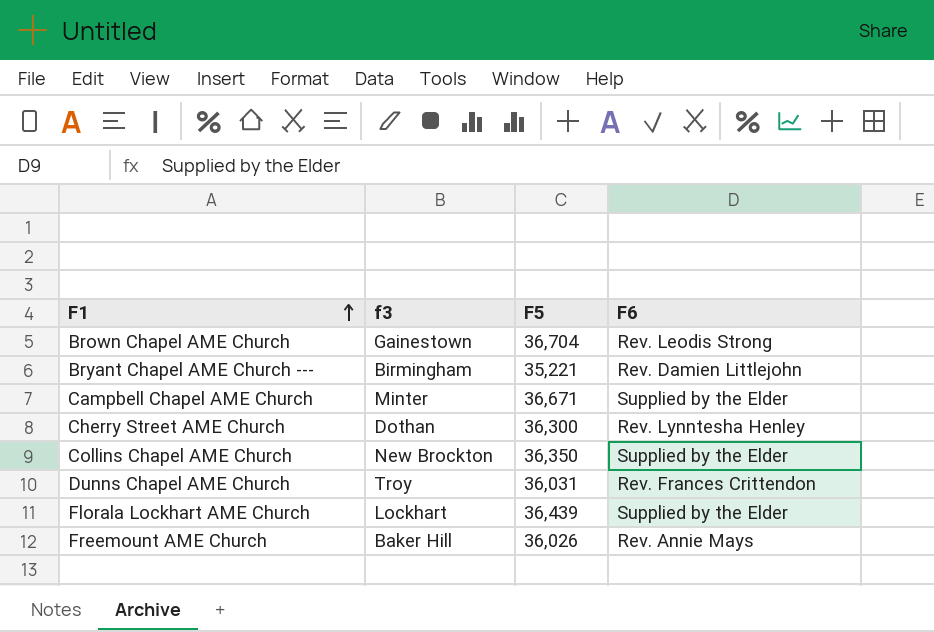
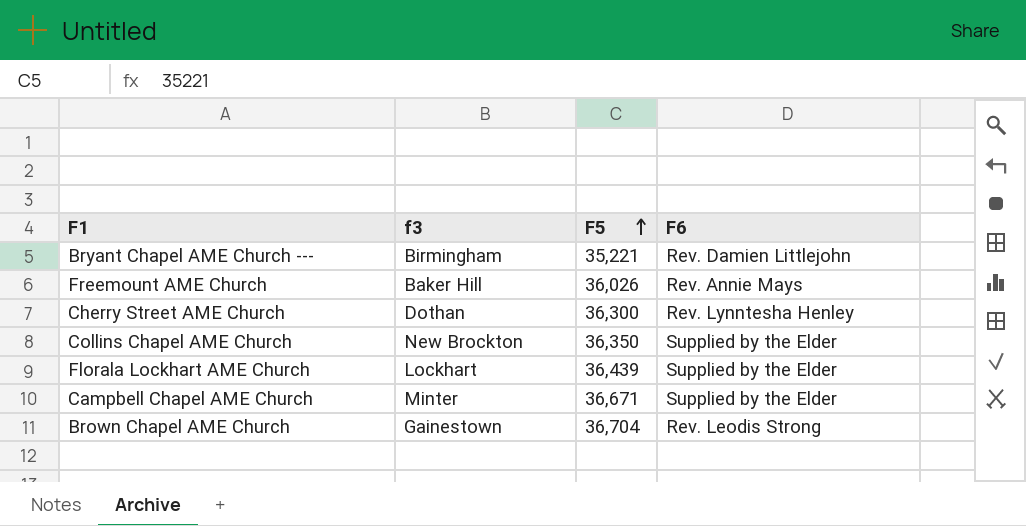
row order: F1 ascending -> F5 ascending
row Dunns Chapel AME Church: Troy | 36,031 | Rev. Frances Crittendon -> none

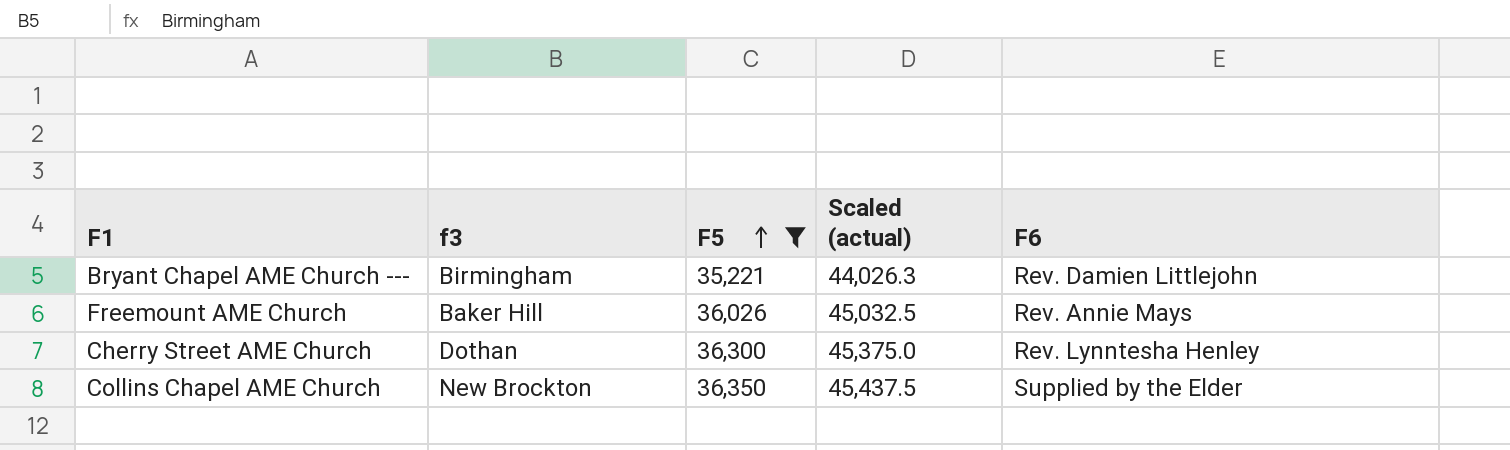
filter: none -> F5 <= 36,350
column Scaled (actual) | formula: none -> [F5] * 1.25

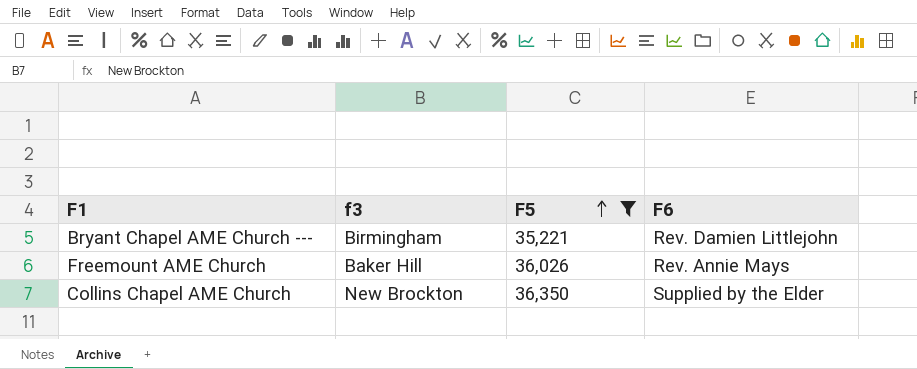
column Scaled (actual) | formula: [F5] * 1.25 -> none
row Cherry Street AME Church: Dothan | 36,300 | 45,375.0 | Rev. Lynntesha Henley -> none

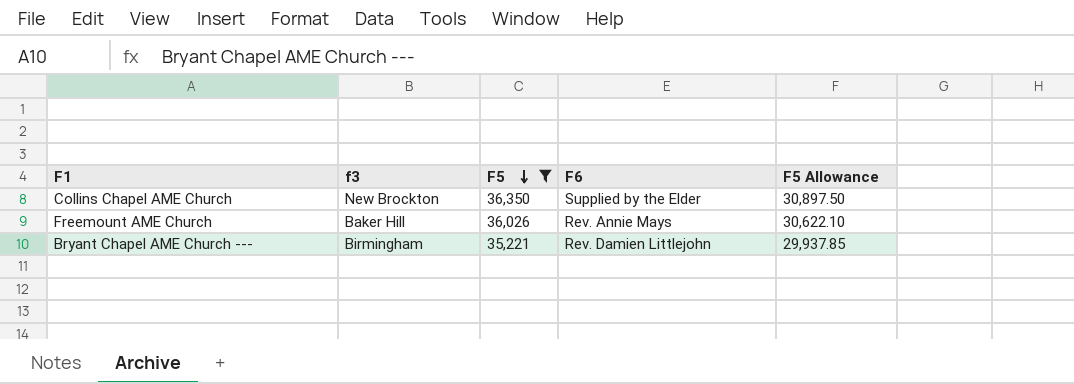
row order: F5 ascending -> F5 descending
column F5 Allowance | formula: none -> [F5] * 0.85

